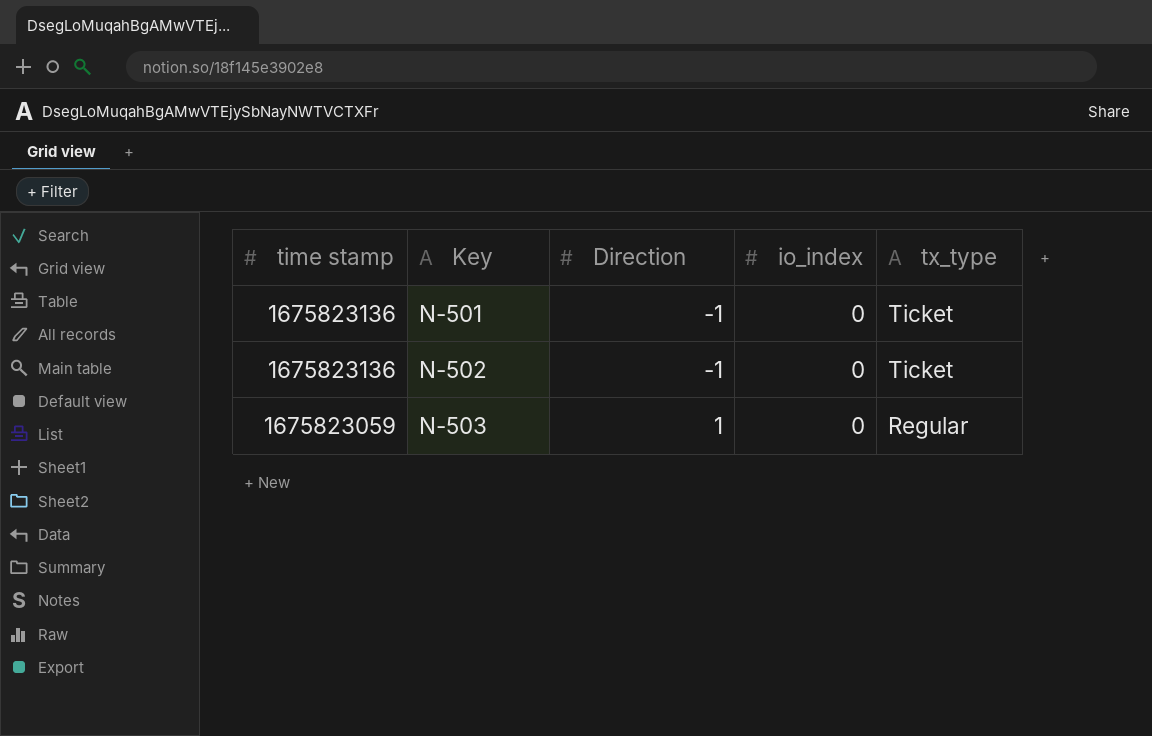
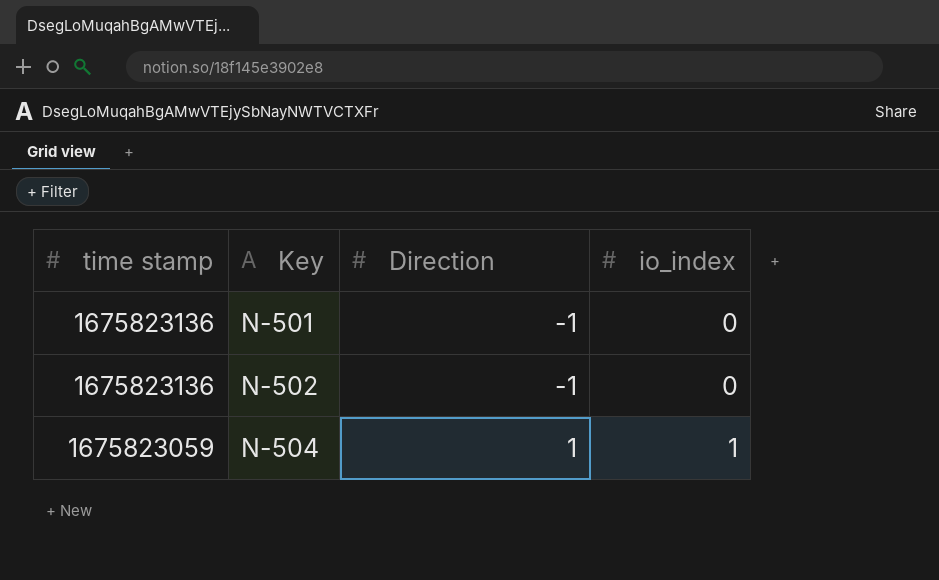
column tx_type | position: 5 -> none
row N-503: 1675823059 | 1 | 0 | Regular -> none
row N-504: none -> 1675823059 | 1 | 1

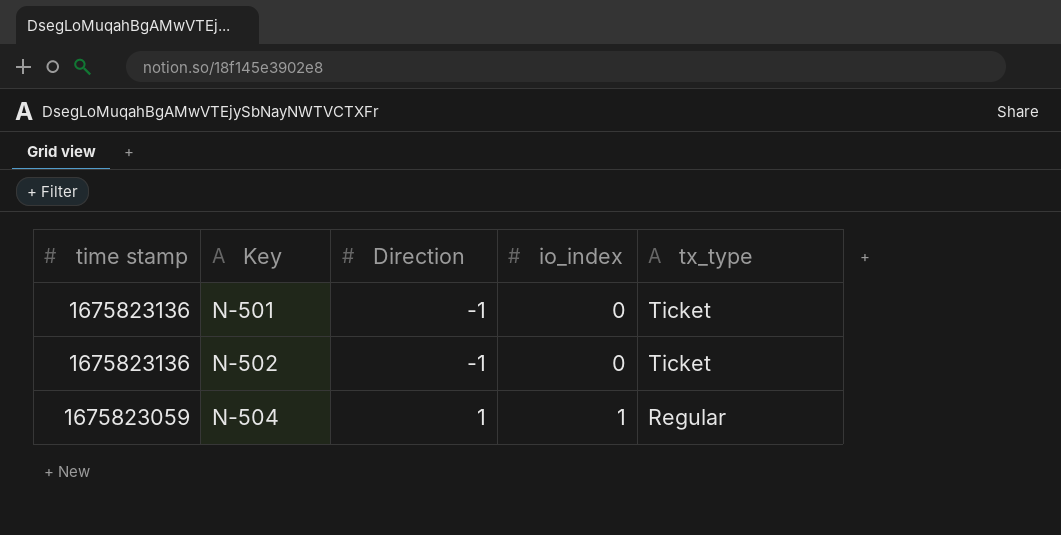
column tx_type | position: none -> 5

